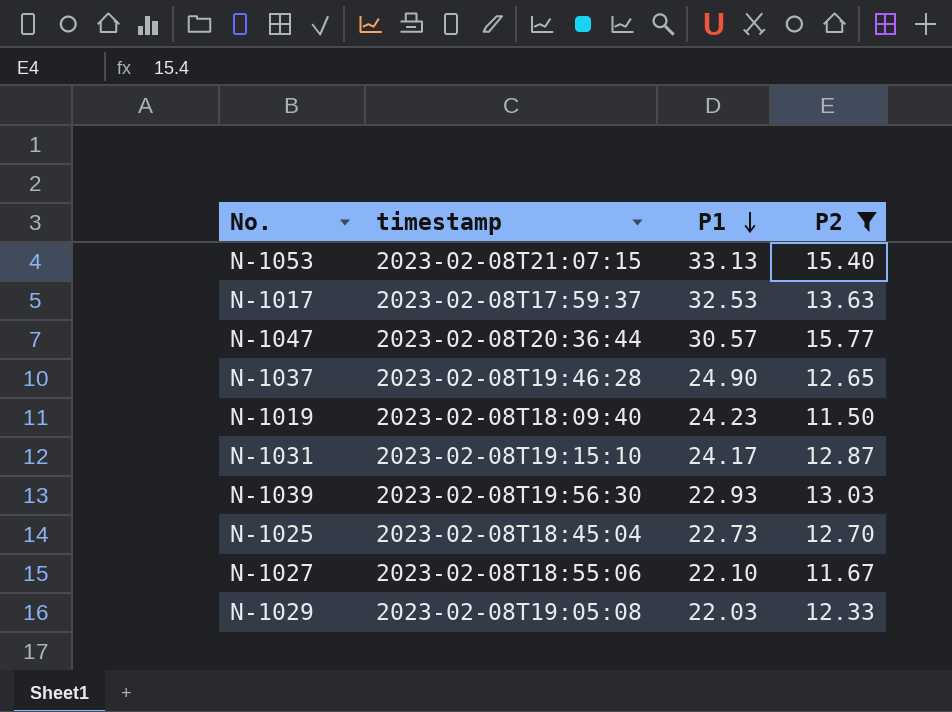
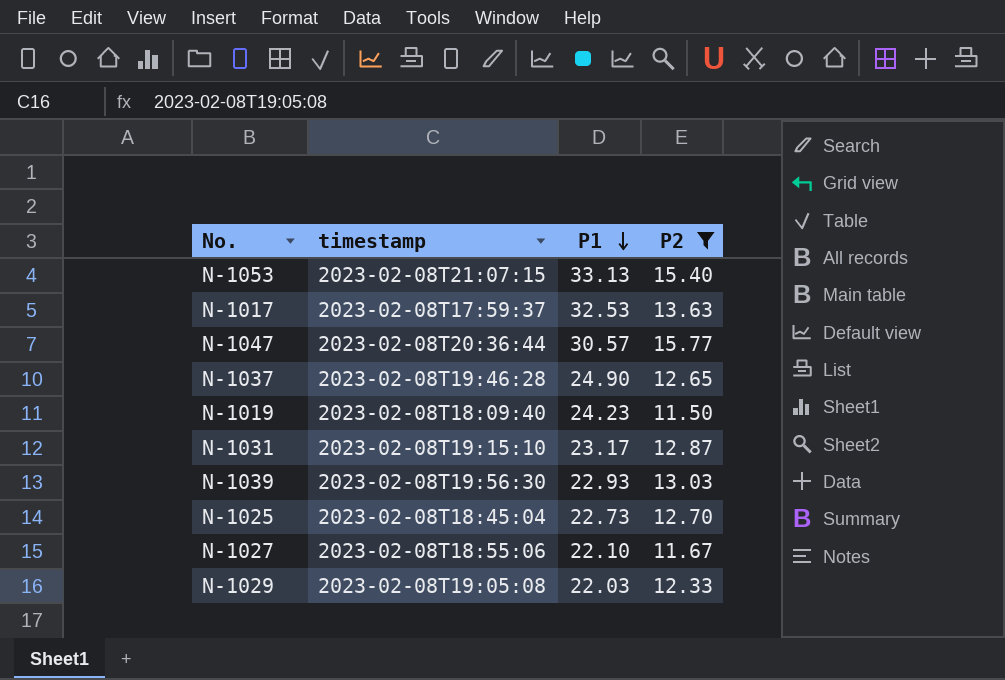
N-1031 | P1: 24.17 -> 23.17

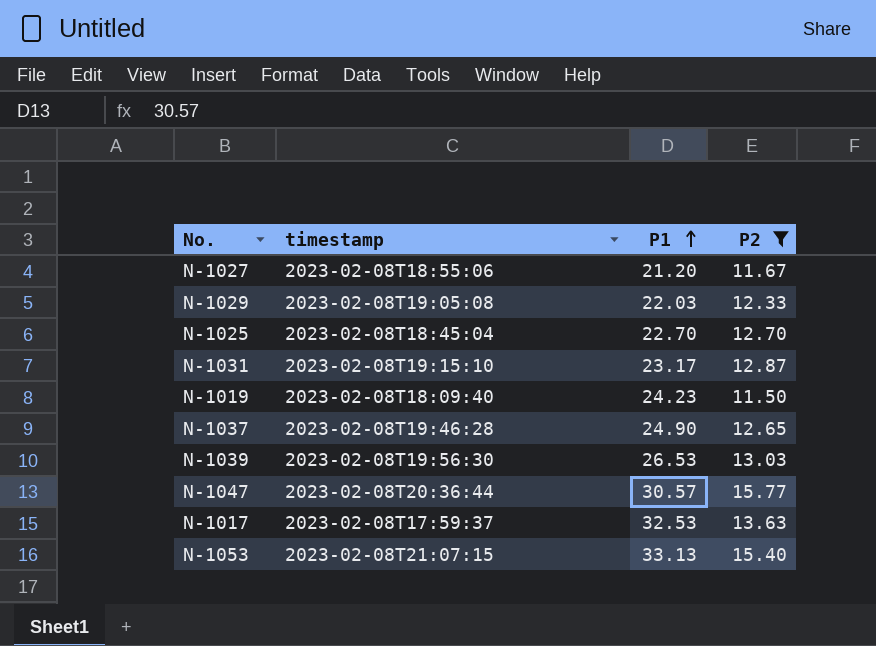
row order: P1 descending -> P1 ascending
N-1027 | P1: 22.10 -> 21.20
N-1025 | P1: 22.73 -> 22.70
N-1039 | P1: 22.93 -> 26.53

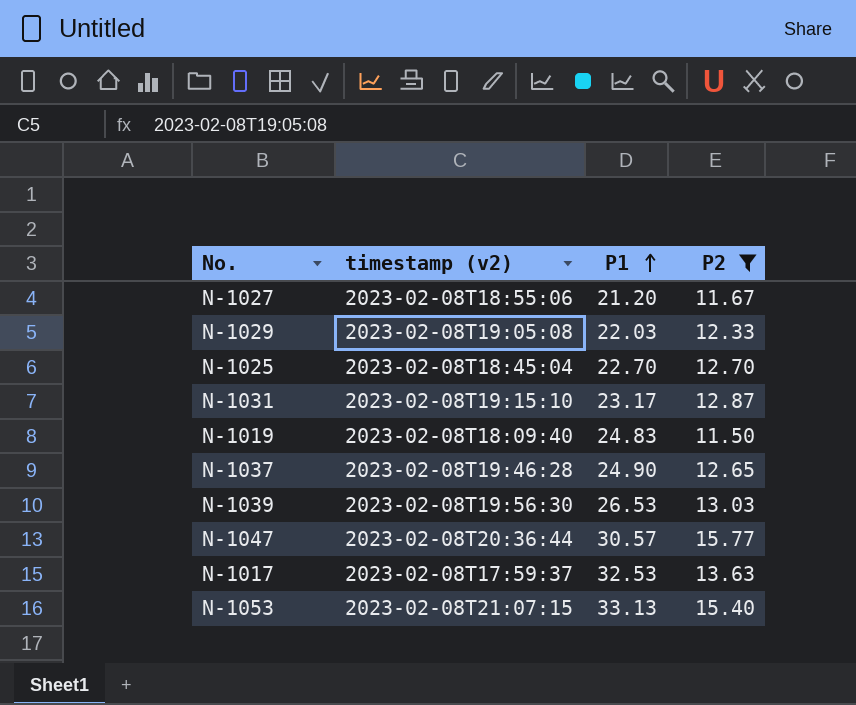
column name: timestamp -> timestamp (v2)
N-1019 | P1: 24.23 -> 24.83

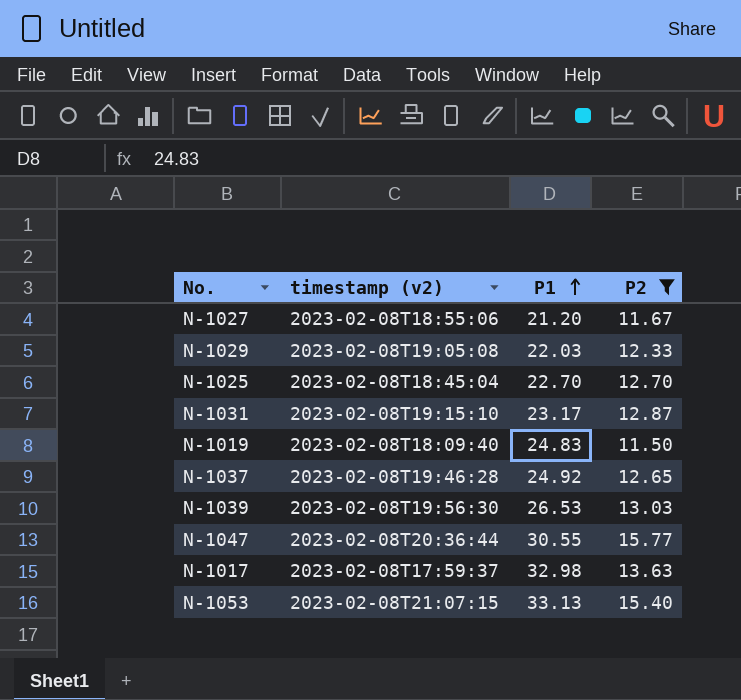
N-1037 | P1: 24.90 -> 24.92
N-1047 | P1: 30.57 -> 30.55
N-1017 | P1: 32.53 -> 32.98

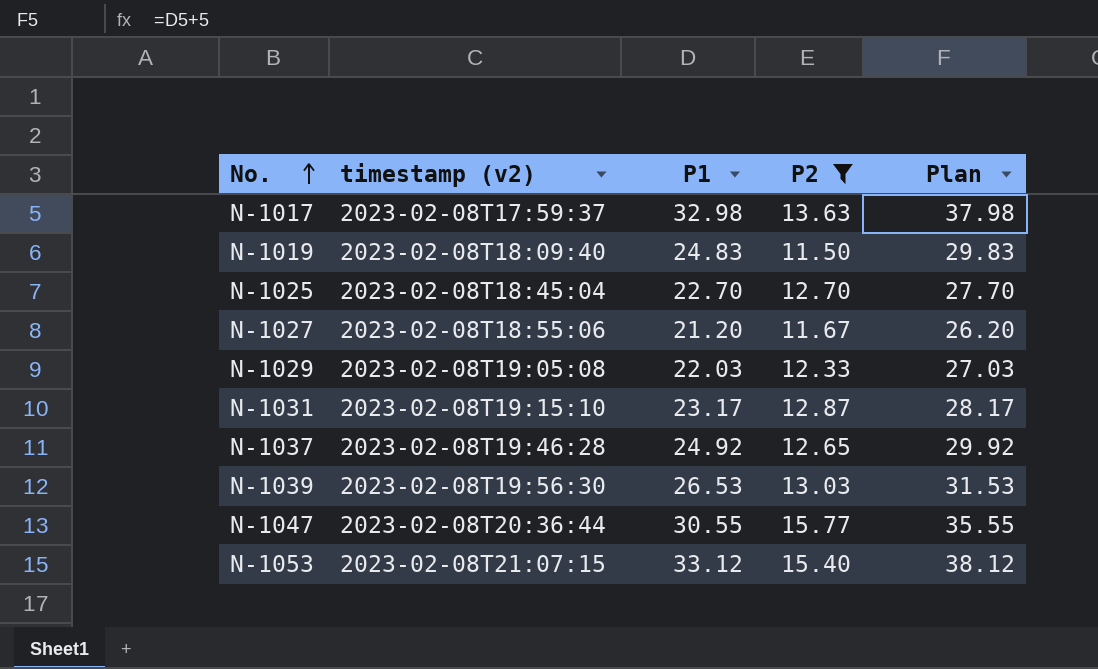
row order: P1 ascending -> No. ascending
column Plan | formula: none -> [P1] + 5
N-1053 | P1: 33.13 -> 33.12

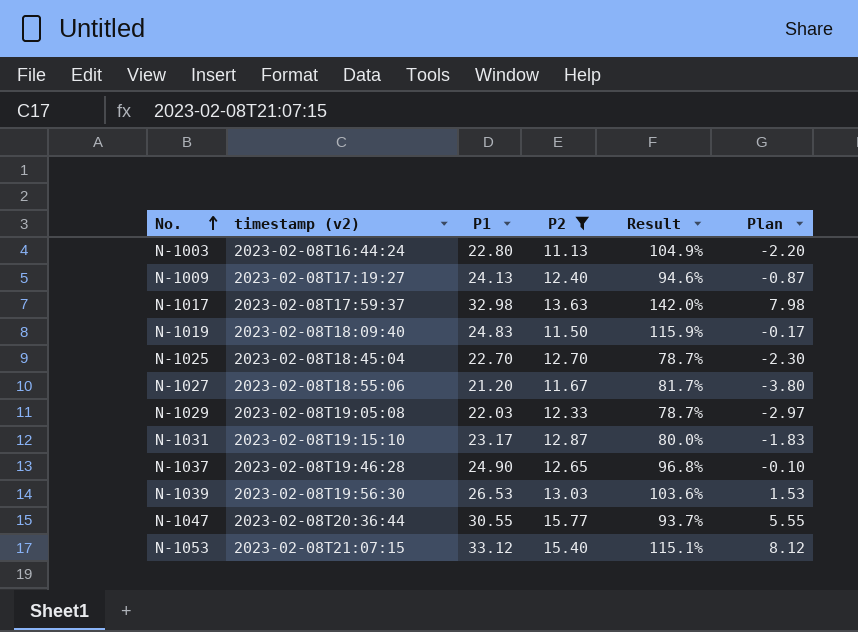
column Result | formula: none -> ([P1] - [P2]) / [P2]
column Plan | formula: [P1] + 5 -> [P1] - 25
row N-1003: none -> 2023-02-08T16:44:24 | 22.80 | 11.13 | 104.9% | -2.20
row N-1009: none -> 2023-02-08T17:19:27 | 24.13 | 12.40 | 94.6% | -0.87
N-1037 | P1: 24.92 -> 24.90

